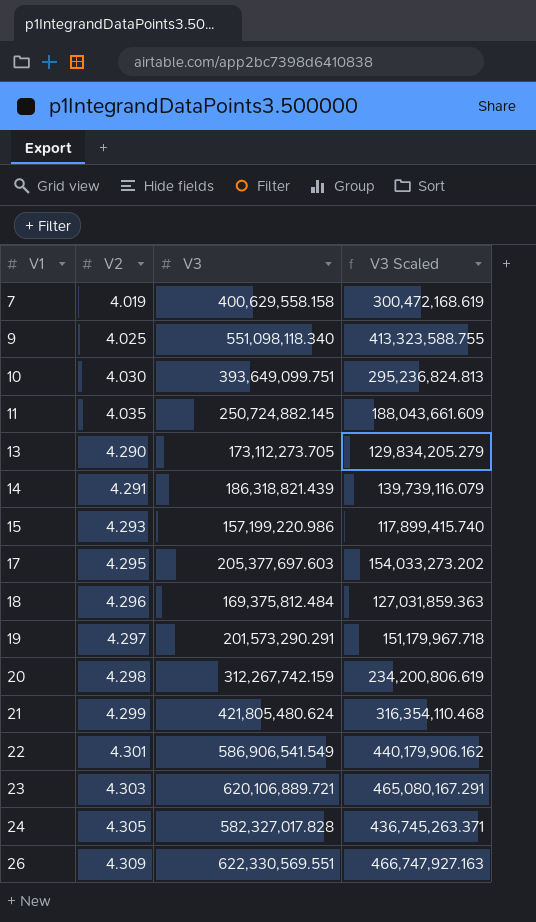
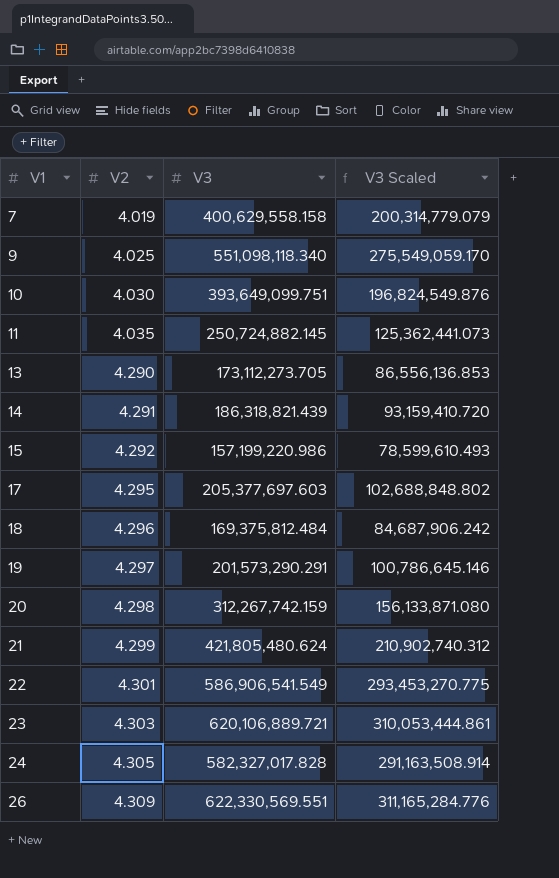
column V3 Scaled | formula: [V3] * 0.75 -> [V3] * 0.5
15 | V2: 4.293 -> 4.292

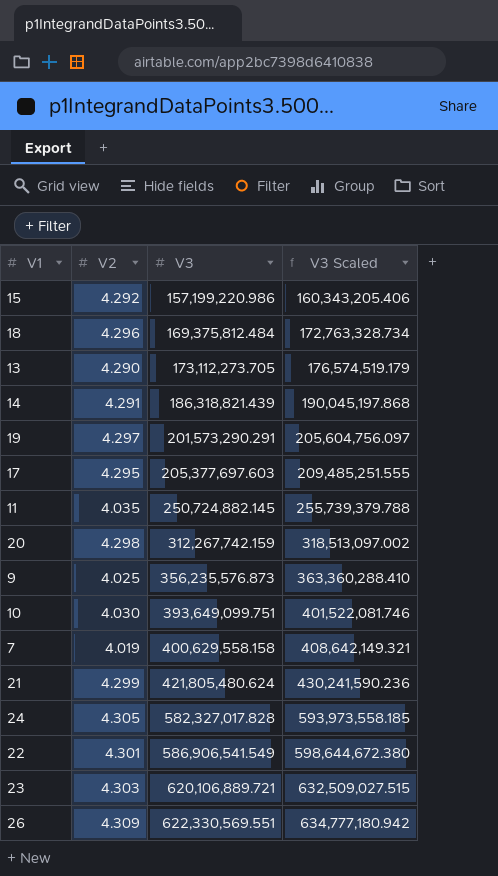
row order: V1 ascending -> V3 ascending
column V3 Scaled | formula: [V3] * 0.5 -> [V3] * 1.02
9 | V3: 551,098,118.340 -> 356,235,576.873

